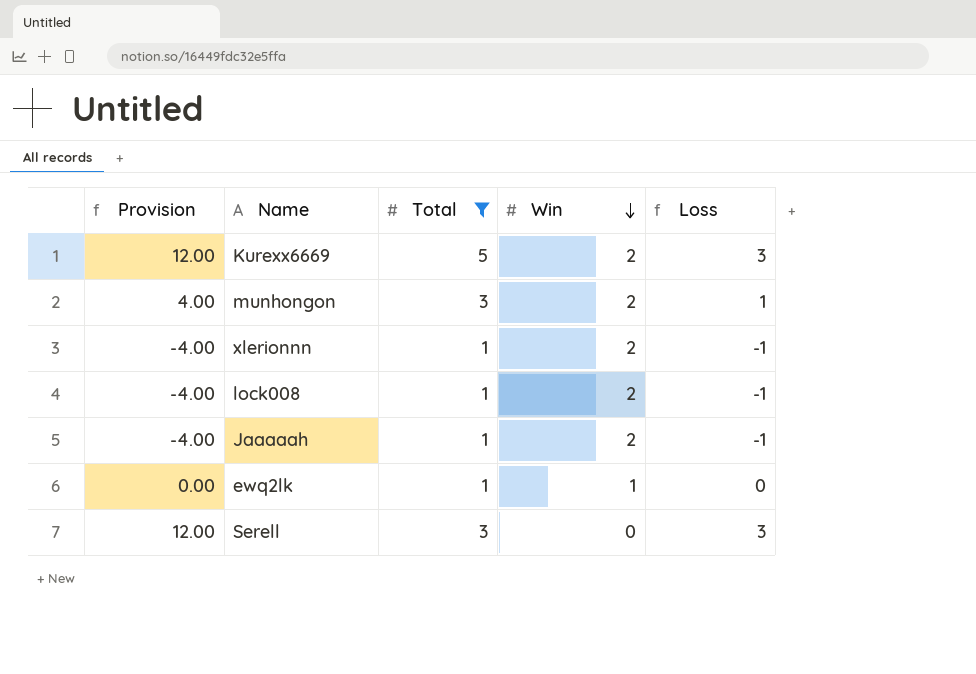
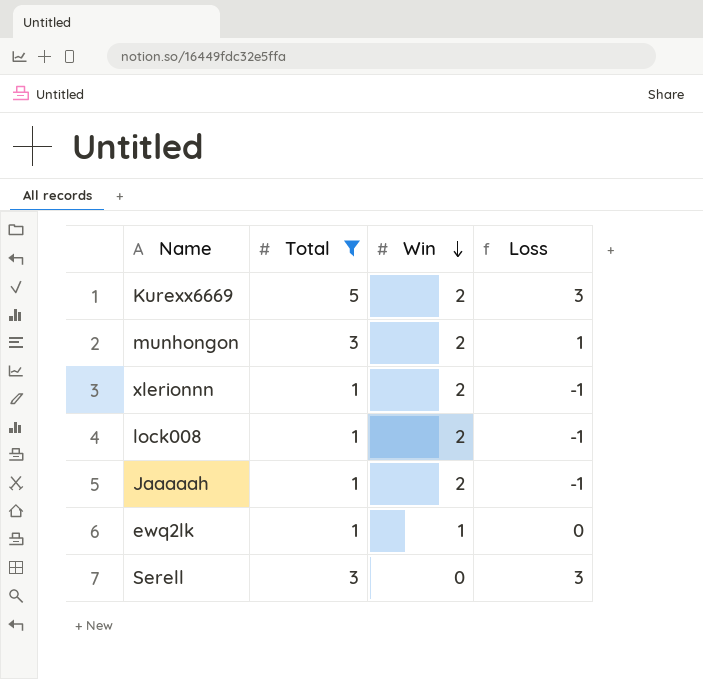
column Provision | formula: [Loss] * 4 -> none

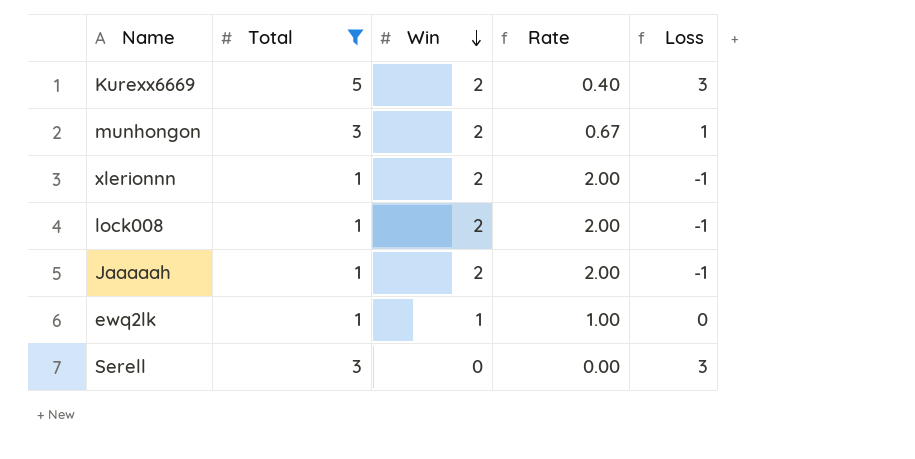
column Rate | formula: none -> [Win] / [Total]

